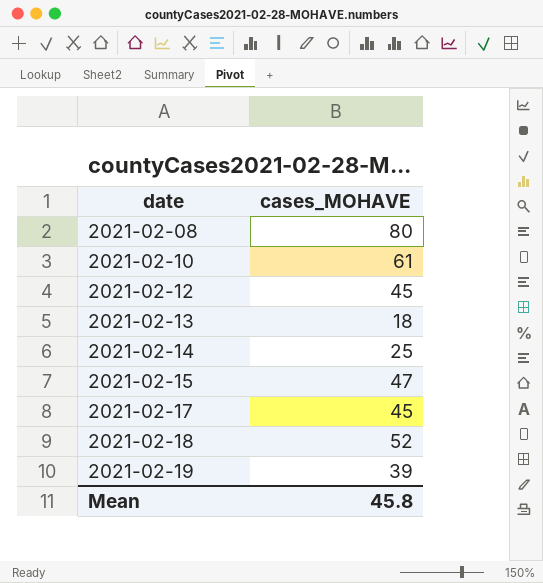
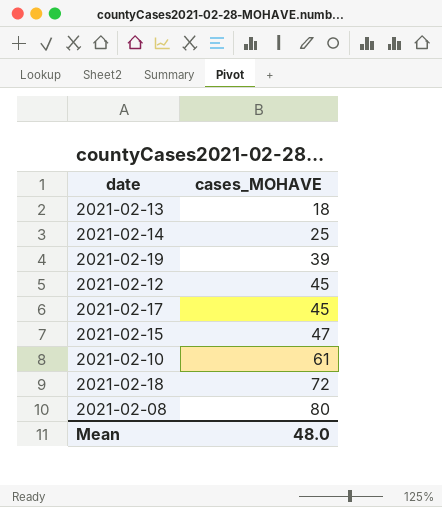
row order: date ascending -> cases_MOHAVE ascending
2021-02-18 | cases_MOHAVE: 52 -> 72
Mean | cases_MOHAVE: 45.8 -> 48.0

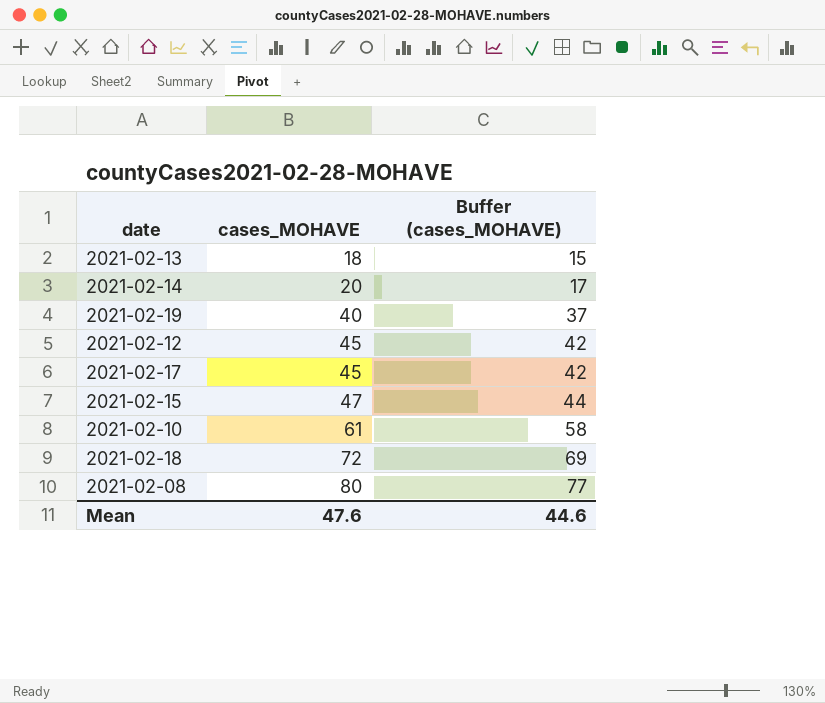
column Buffer (cases_MOHAVE) | formula: none -> [cases_MOHAVE] - 3
2021-02-14 | cases_MOHAVE: 25 -> 20
2021-02-19 | cases_MOHAVE: 39 -> 40
Mean | cases_MOHAVE: 48.0 -> 47.6

